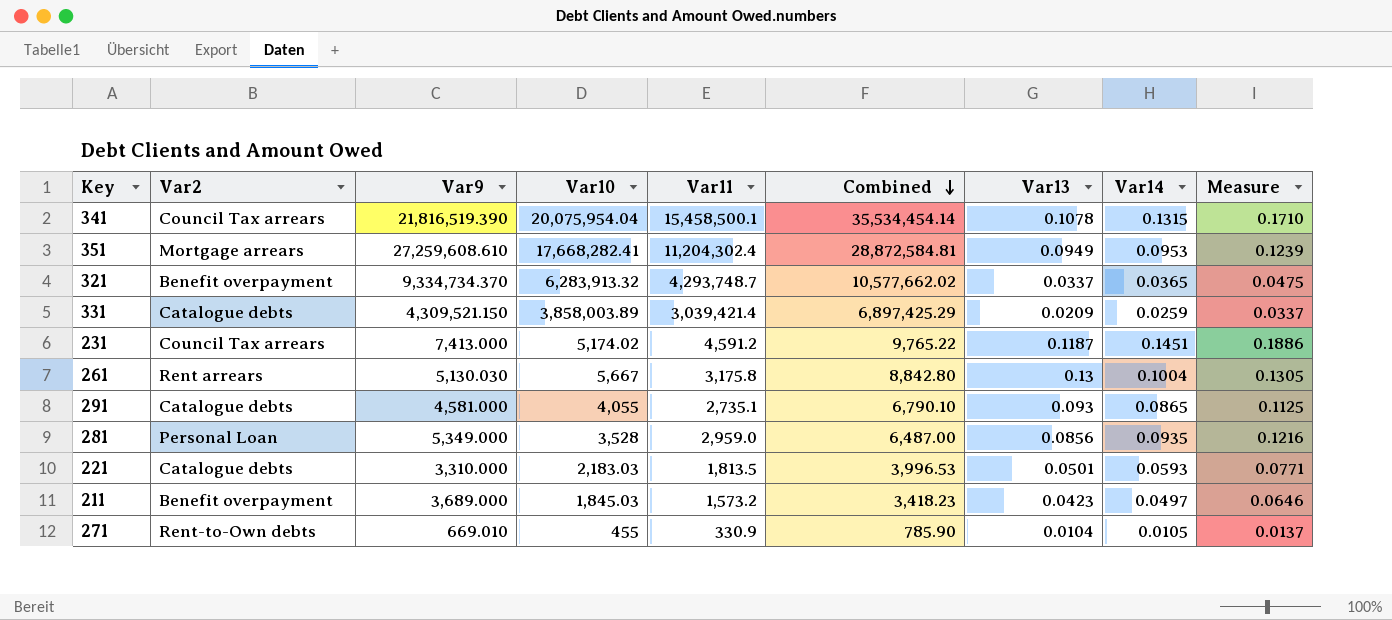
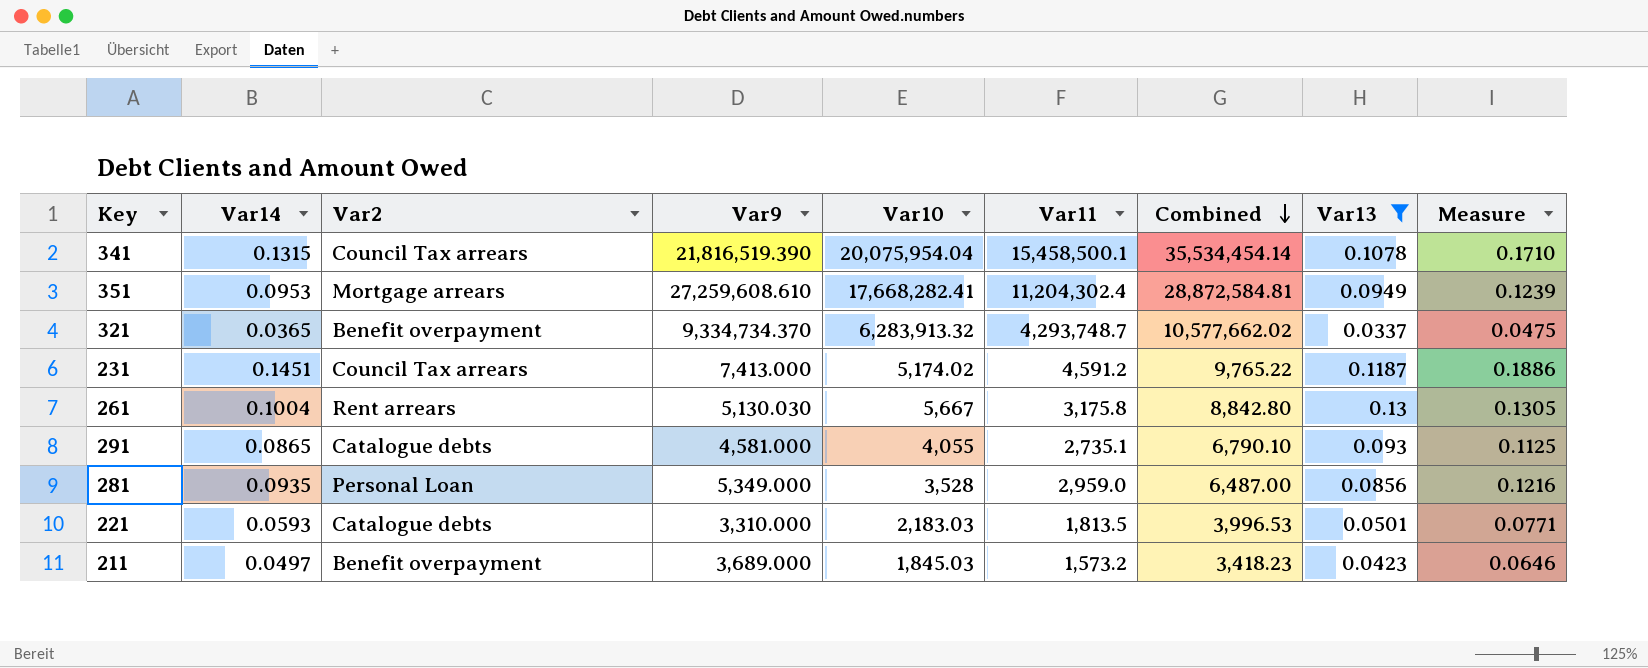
filter: none -> Var13 >= 0.0337
column Var14 | position: 8 -> 2

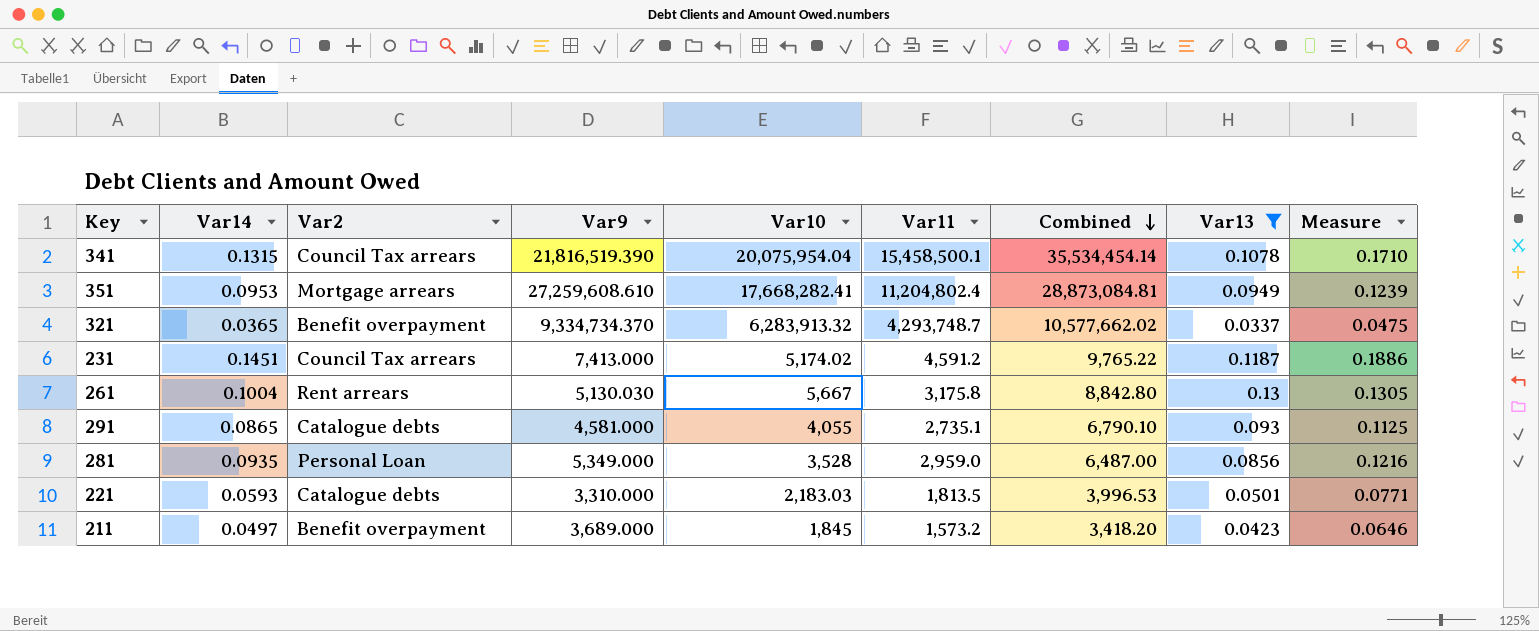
351 | Var11: 11,204,302.4 -> 11,204,802.4
351 | Combined: 28,872,584.81 -> 28,873,084.81
211 | Var10: 1,845.03 -> 1,845
211 | Combined: 3,418.23 -> 3,418.20

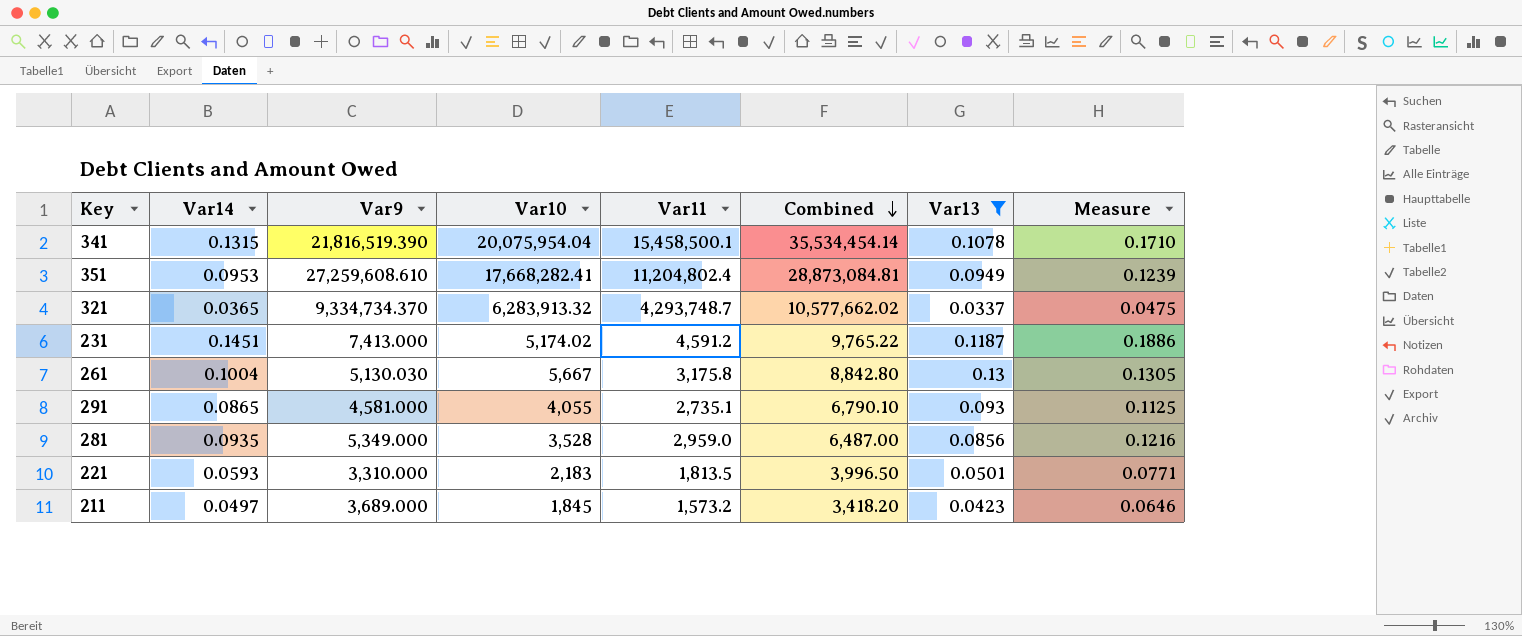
column Var2 | position: 3 -> none
221 | Var10: 2,183.03 -> 2,183
221 | Combined: 3,996.53 -> 3,996.50

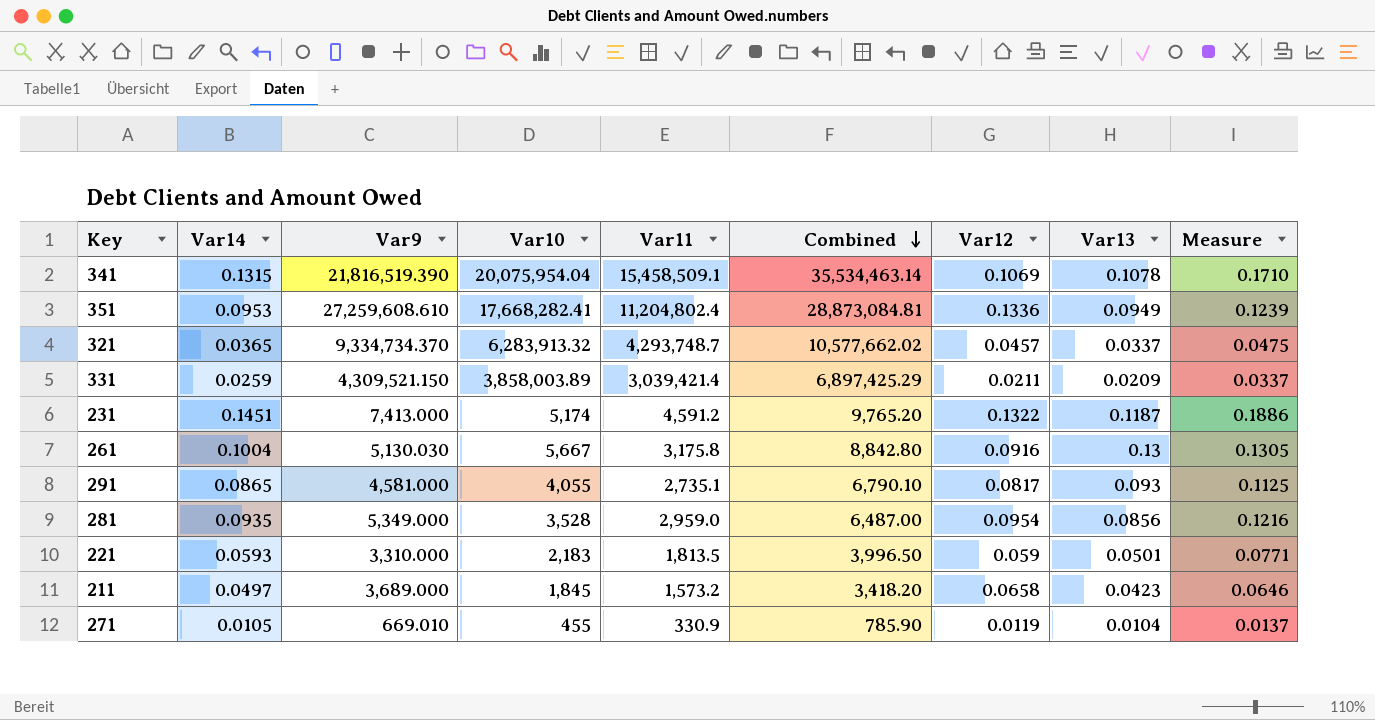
filter: Var13 >= 0.0337 -> none
column Var12 | position: none -> 7
341 | Var11: 15,458,500.1 -> 15,458,509.1
341 | Combined: 35,534,454.14 -> 35,534,463.14
231 | Var10: 5,174.02 -> 5,174
231 | Combined: 9,765.22 -> 9,765.20

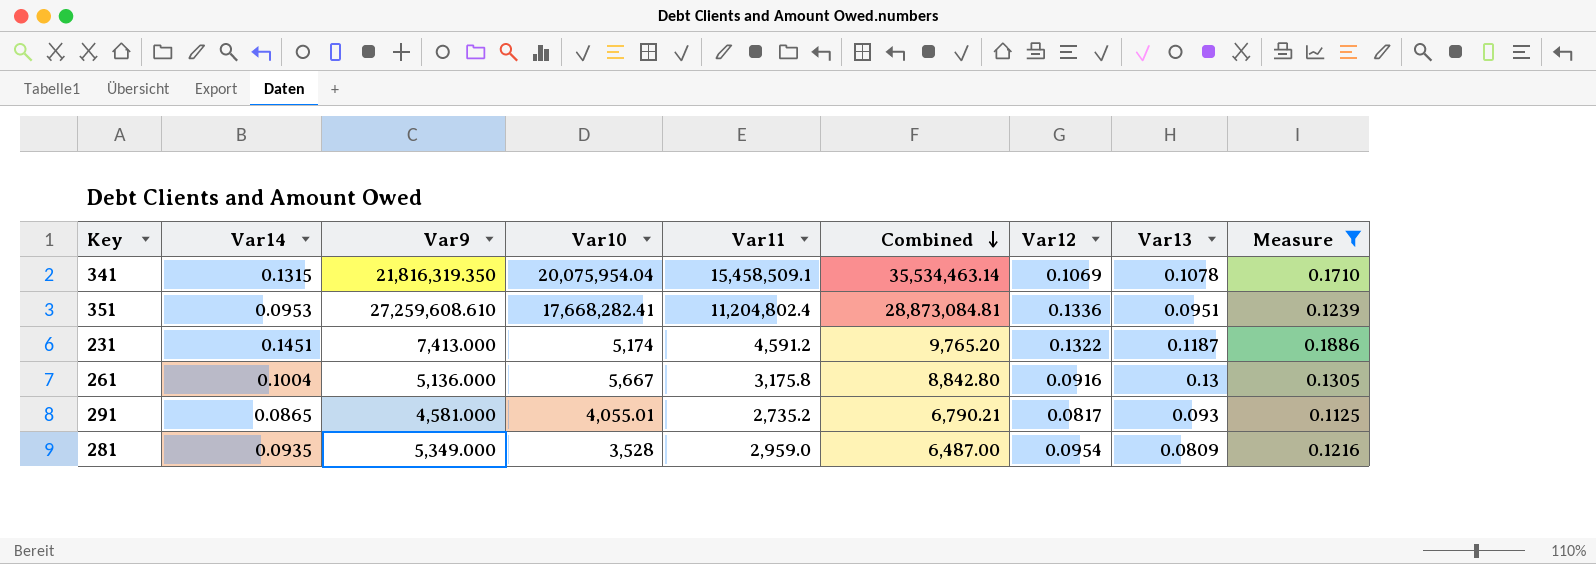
filter: none -> Measure >= 0.1125
341 | Var9: 21,816,519.390 -> 21,816,319.350
351 | Var13: 0.0949 -> 0.0951
261 | Var9: 5,130.030 -> 5,136.000
291 | Var10: 4,055 -> 4,055.01
291 | Var11: 2,735.1 -> 2,735.2
291 | Combined: 6,790.10 -> 6,790.21
281 | Var13: 0.0856 -> 0.0809

